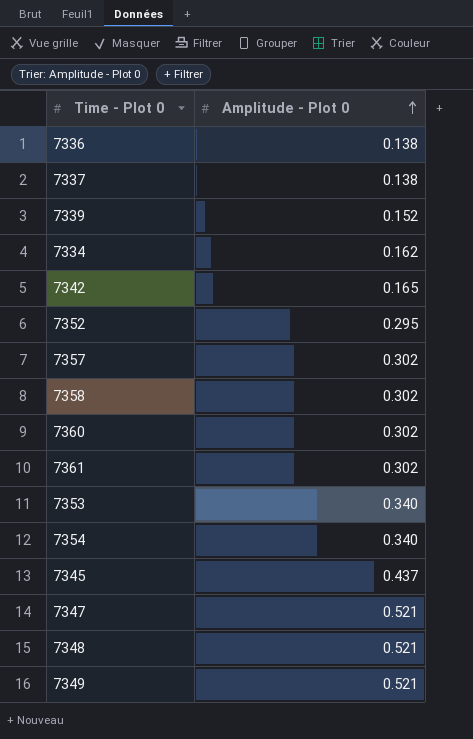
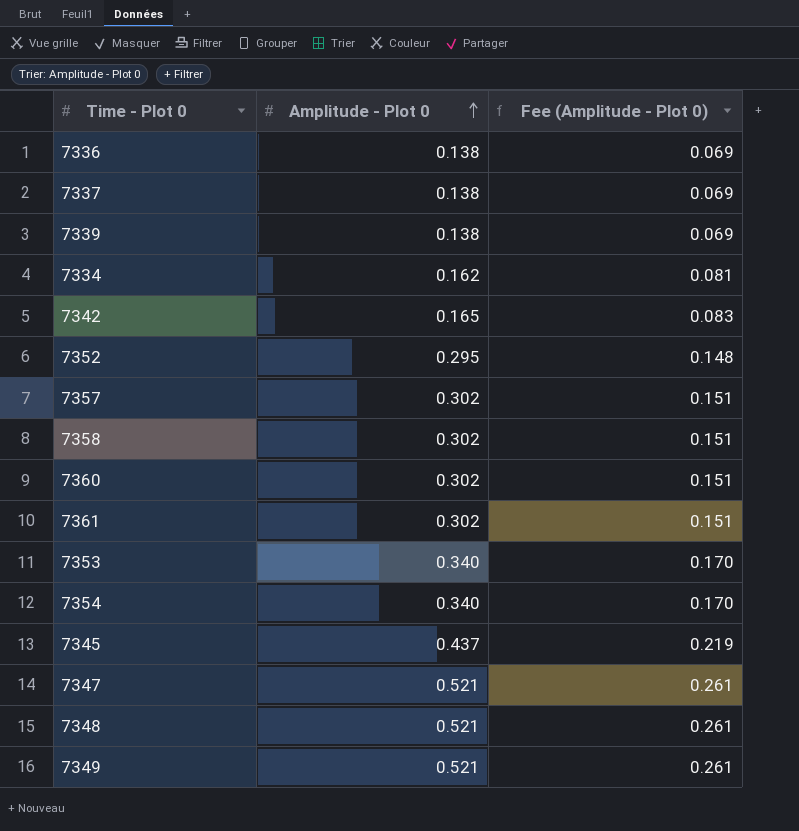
column Fee (Amplitude - Plot 0) | formula: none -> [Amplitude - Plot 0] * 0.5
7339 | Amplitude - Plot 0: 0.152 -> 0.138

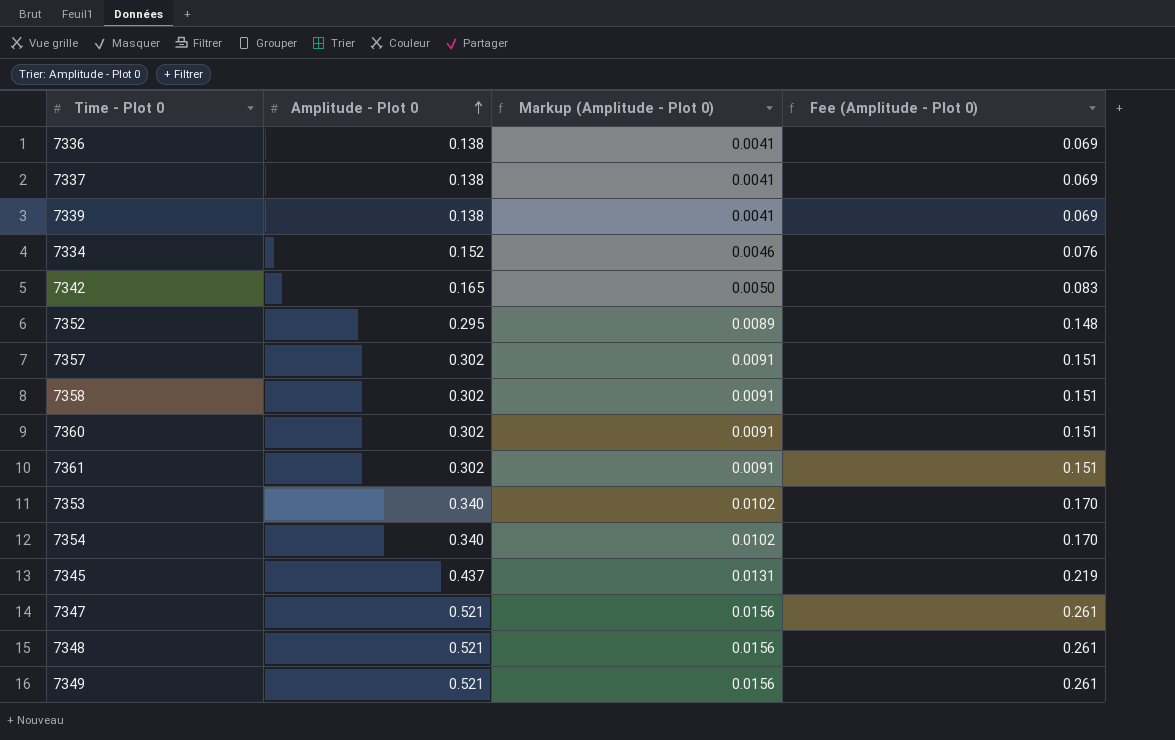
column Markup (Amplitude - Plot 0) | formula: none -> [Amplitude - Plot 0] * 0.03
7334 | Amplitude - Plot 0: 0.162 -> 0.152
7334 | Fee (Amplitude - Plot 0): 0.081 -> 0.076

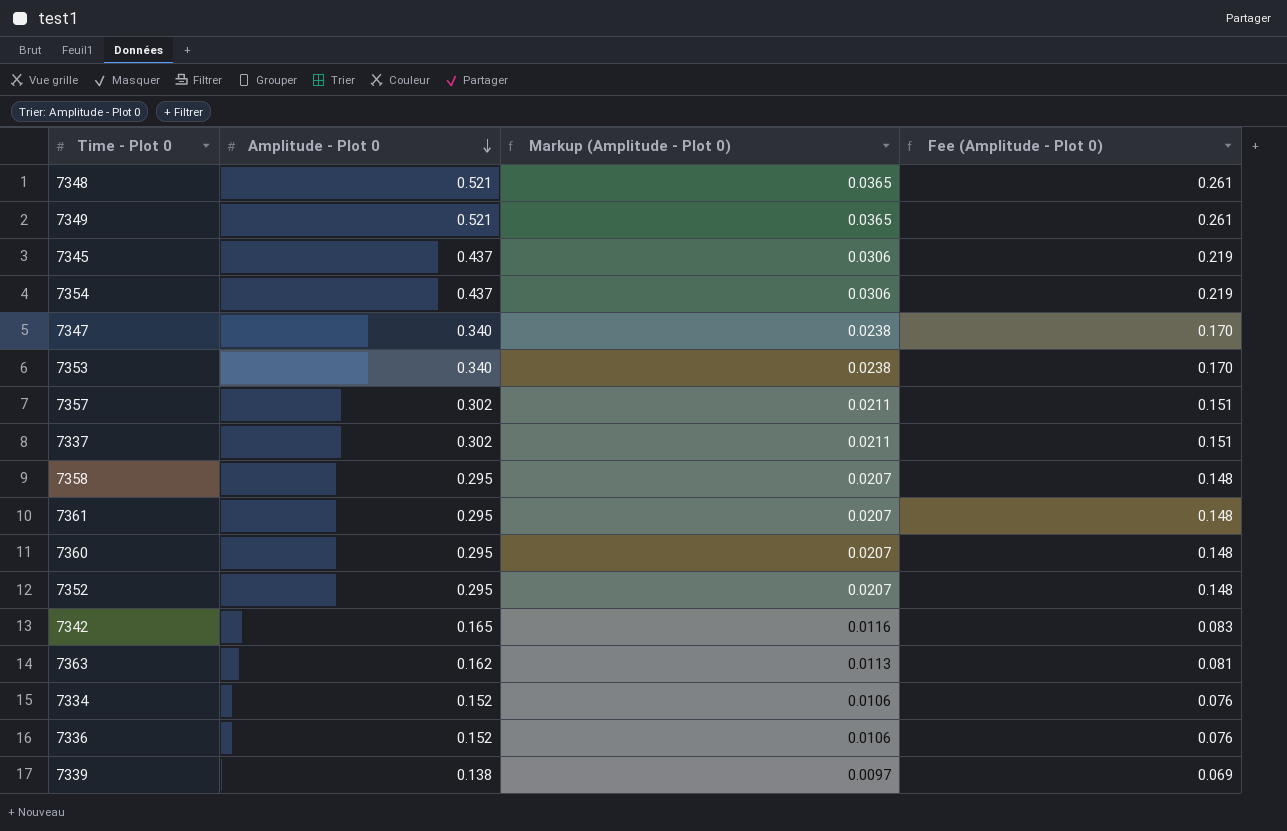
row order: Amplitude - Plot 0 ascending -> Amplitude - Plot 0 descending
column Markup (Amplitude - Plot 0) | formula: [Amplitude - Plot 0] * 0.03 -> [Amplitude - Plot 0] * 0.07
7354 | Amplitude - Plot 0: 0.340 -> 0.437
7354 | Fee (Amplitude - Plot 0): 0.170 -> 0.219
7347 | Amplitude - Plot 0: 0.521 -> 0.340
7347 | Fee (Amplitude - Plot 0): 0.261 -> 0.170
7337 | Amplitude - Plot 0: 0.138 -> 0.302
7337 | Fee (Amplitude - Plot 0): 0.069 -> 0.151
7358 | Amplitude - Plot 0: 0.302 -> 0.295
7358 | Fee (Amplitude - Plot 0): 0.151 -> 0.148
7361 | Amplitude - Plot 0: 0.302 -> 0.295
7361 | Fee (Amplitude - Plot 0): 0.151 -> 0.148
7360 | Amplitude - Plot 0: 0.302 -> 0.295
7360 | Fee (Amplitude - Plot 0): 0.151 -> 0.148
row 7363: none -> 0.162 | 0.0113 | 0.081
7336 | Amplitude - Plot 0: 0.138 -> 0.152
7336 | Fee (Amplitude - Plot 0): 0.069 -> 0.076

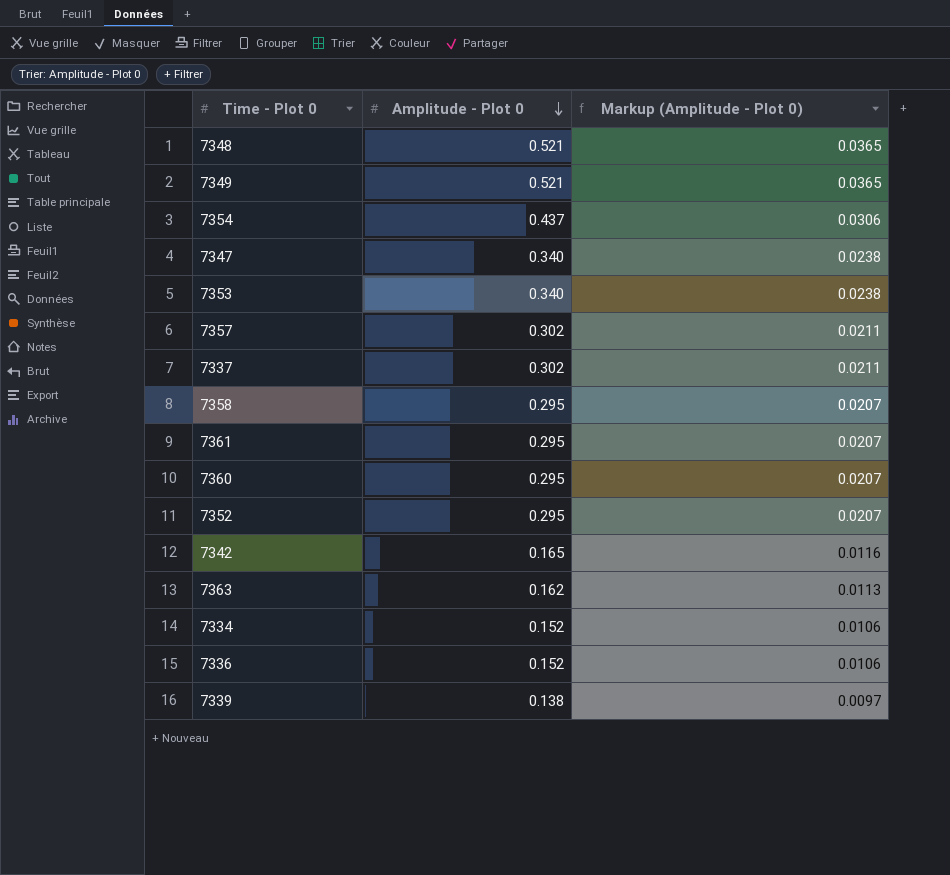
column Fee (Amplitude - Plot 0) | formula: [Amplitude - Plot 0] * 0.5 -> none
row 7345: 0.437 | 0.0306 | 0.219 -> none

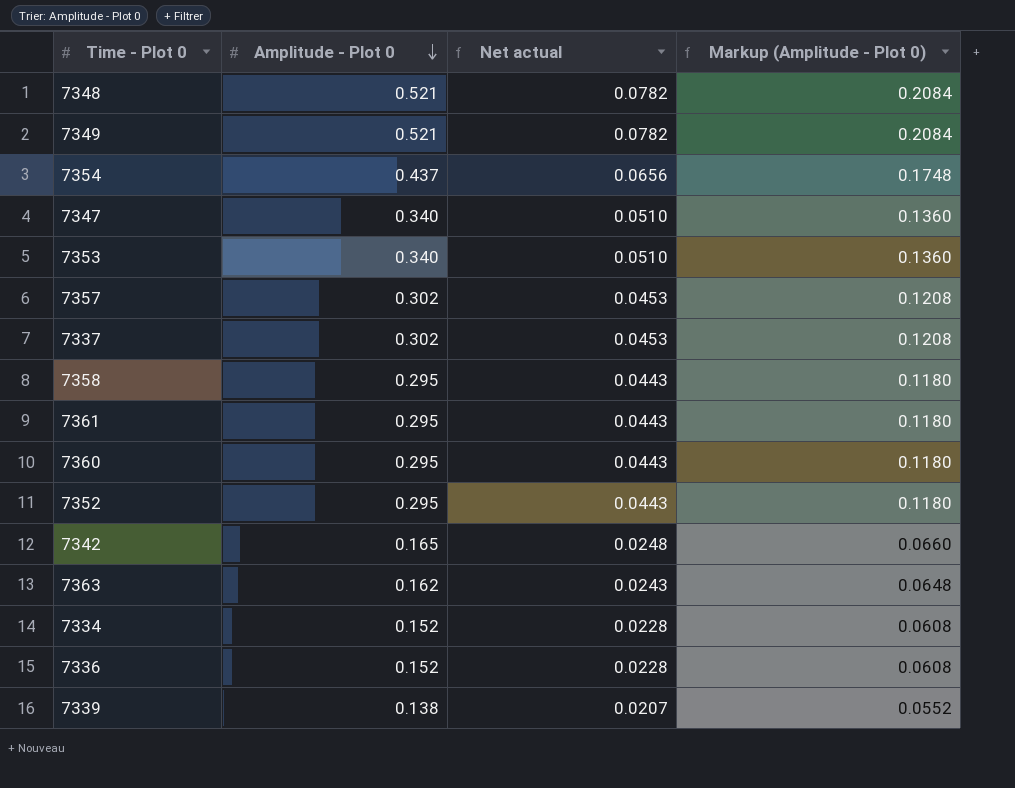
column Net actual | formula: none -> [Amplitude - Plot 0] * 0.15
column Markup (Amplitude - Plot 0) | formula: [Amplitude - Plot 0] * 0.07 -> [Amplitude - Plot 0] * 0.4

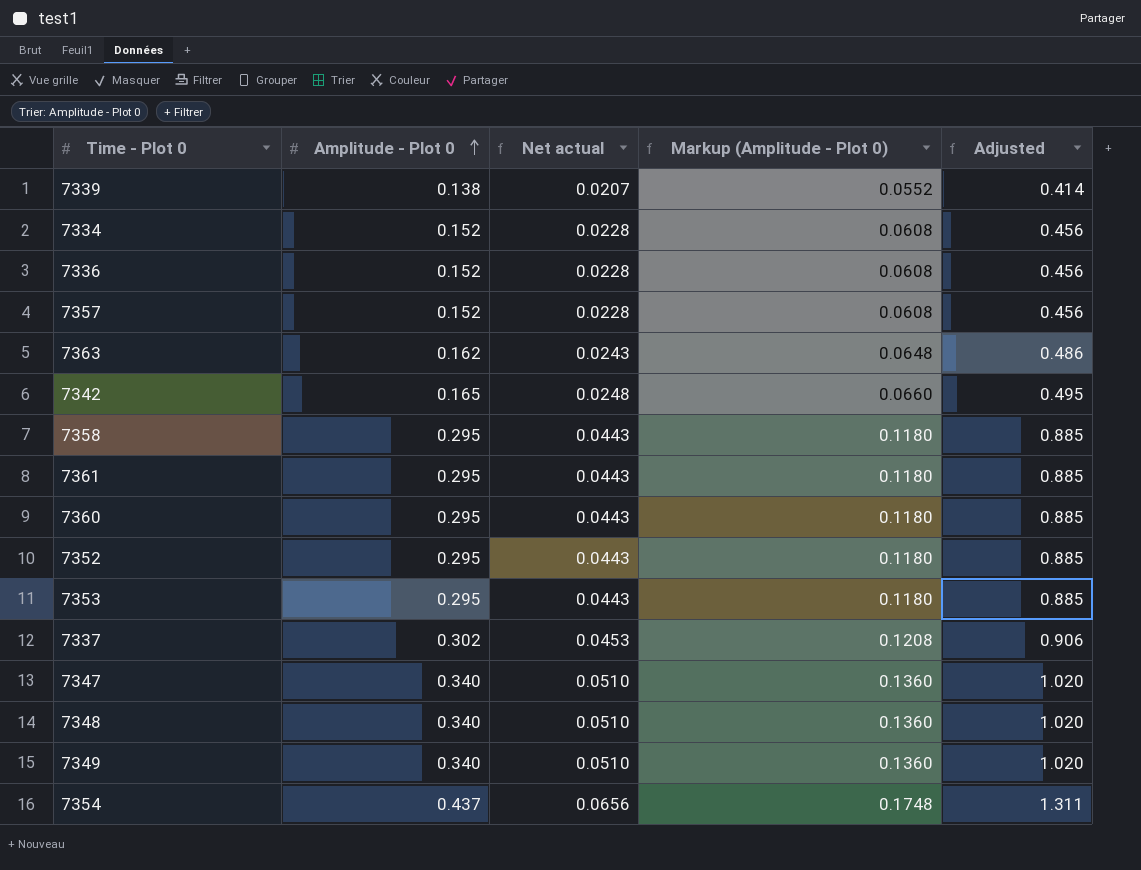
row order: Amplitude - Plot 0 descending -> Amplitude - Plot 0 ascending
column Adjusted | formula: none -> [Amplitude - Plot 0] * 3
7357 | Amplitude - Plot 0: 0.302 -> 0.152
7357 | Net actual: 0.0453 -> 0.0228
7357 | Markup (Amplitude - Plot 0): 0.1208 -> 0.0608
7353 | Amplitude - Plot 0: 0.340 -> 0.295
7353 | Net actual: 0.0510 -> 0.0443
7353 | Markup (Amplitude - Plot 0): 0.1360 -> 0.1180
7348 | Amplitude - Plot 0: 0.521 -> 0.340
7348 | Net actual: 0.0782 -> 0.0510
7348 | Markup (Amplitude - Plot 0): 0.2084 -> 0.1360
7349 | Amplitude - Plot 0: 0.521 -> 0.340
7349 | Net actual: 0.0782 -> 0.0510
7349 | Markup (Amplitude - Plot 0): 0.2084 -> 0.1360

